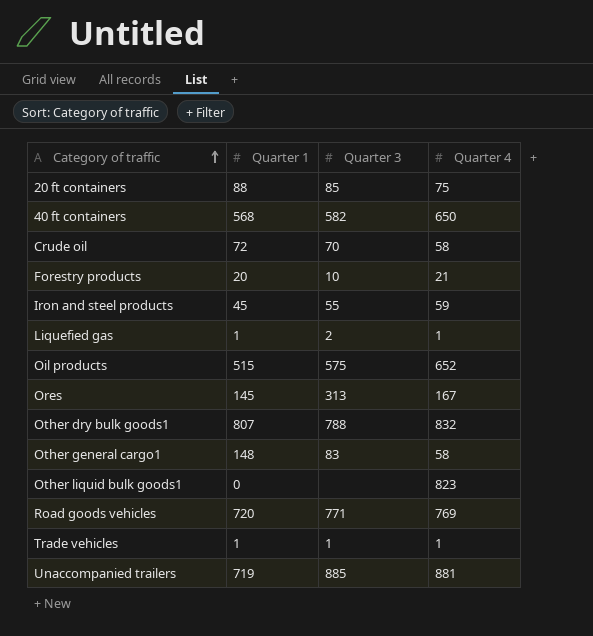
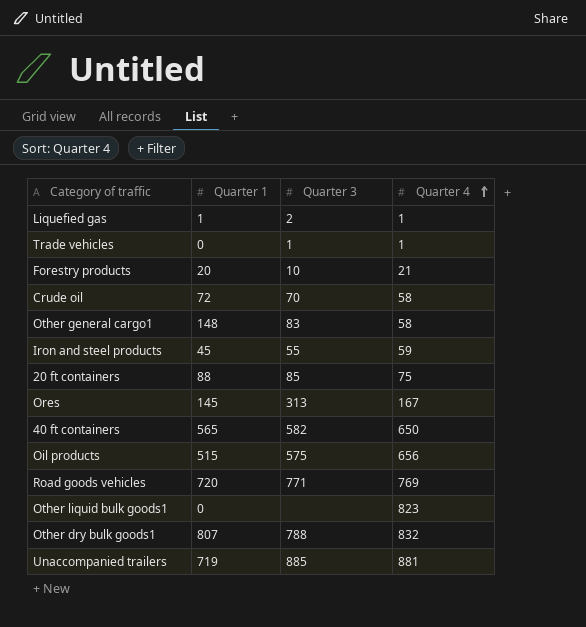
row order: Category of traffic ascending -> Quarter 4 ascending
Trade vehicles | Quarter 1: 1 -> 0
40 ft containers | Quarter 1: 568 -> 565
Oil products | Quarter 4: 652 -> 656

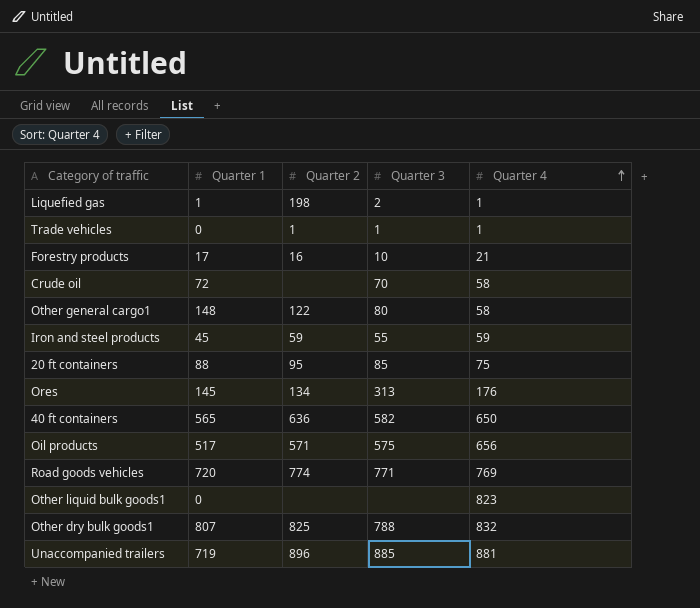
column Quarter 2 | position: none -> 3
Forestry products | Quarter 1: 20 -> 17
Other general cargo1 | Quarter 3: 83 -> 80
Ores | Quarter 4: 167 -> 176
Oil products | Quarter 1: 515 -> 517

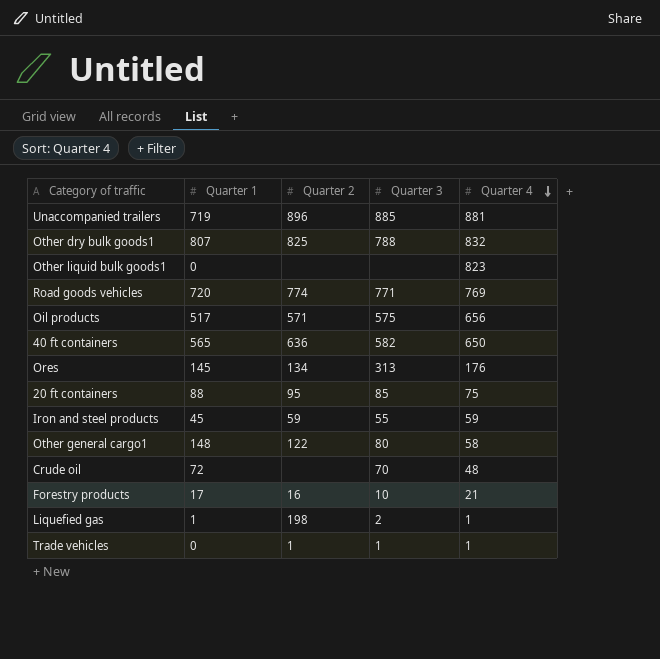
row order: Quarter 4 ascending -> Quarter 4 descending
Crude oil | Quarter 4: 58 -> 48

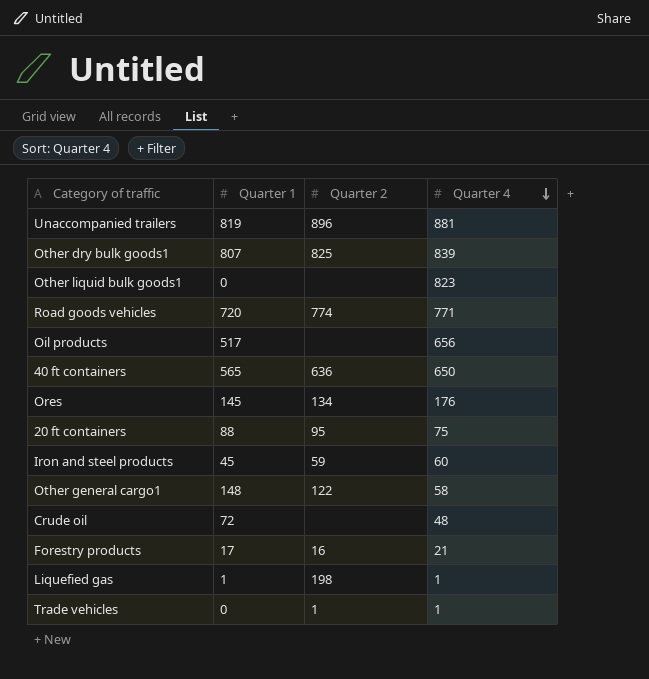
column Quarter 3 | position: 4 -> none
Unaccompanied trailers | Quarter 1: 719 -> 819
Other dry bulk goods1 | Quarter 4: 832 -> 839
Road goods vehicles | Quarter 4: 769 -> 771
Oil products | Quarter 2: 571 -> none
Iron and steel products | Quarter 4: 59 -> 60

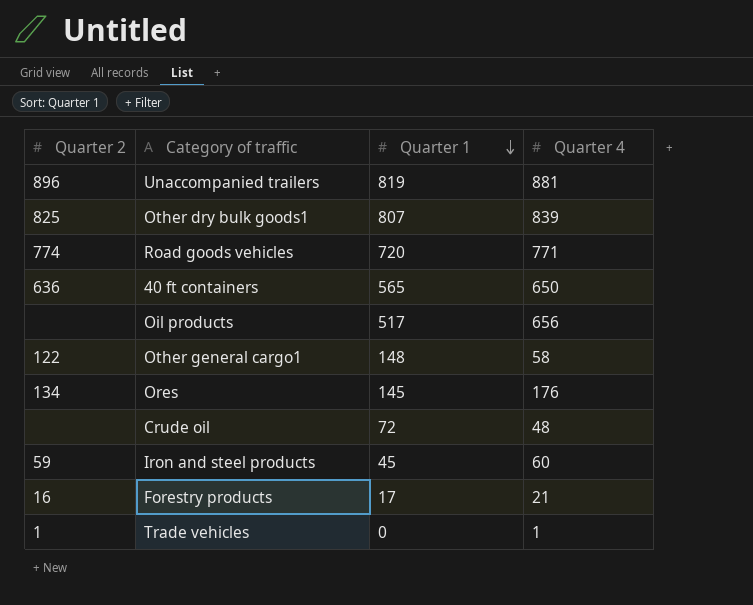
row order: Quarter 4 descending -> Quarter 1 descending
column Quarter 2 | position: 3 -> 1
row Other liquid bulk goods1: 0 | none | 823 -> none
row 20 ft containers: 88 | 95 | 75 -> none
row Liquefied gas: 1 | 198 | 1 -> none

